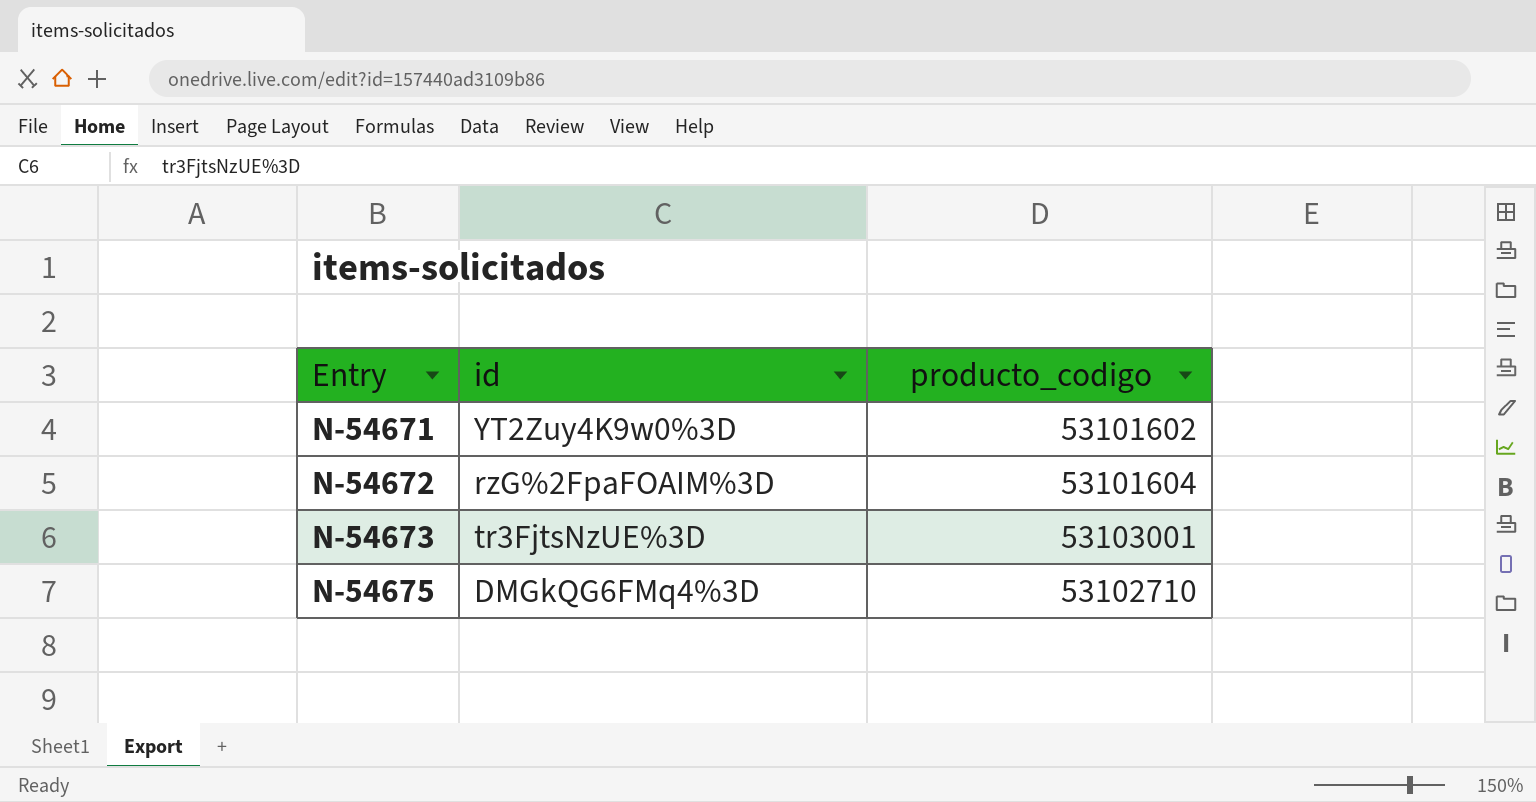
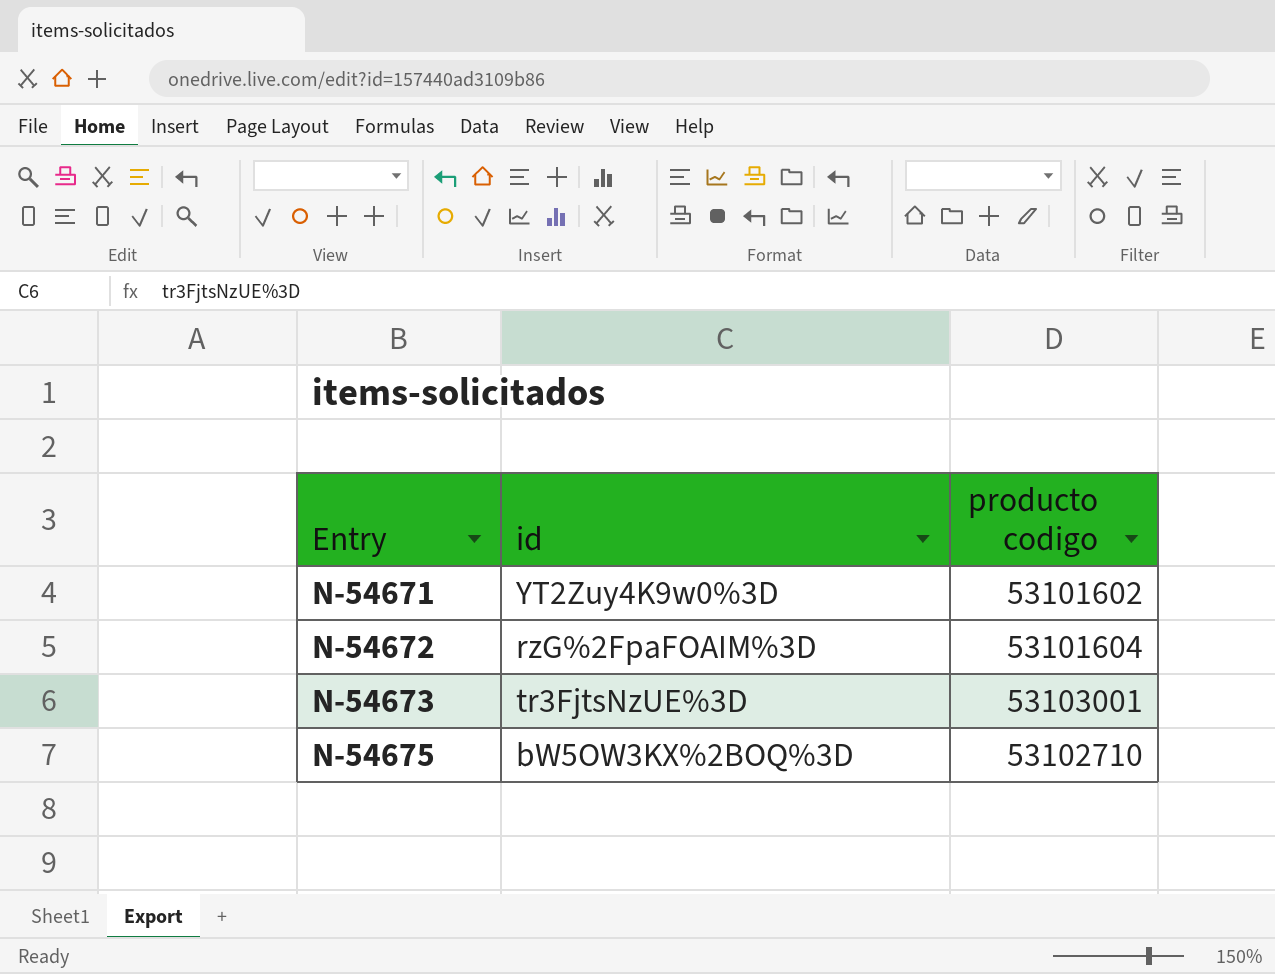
column name: producto_codigo -> producto codigo
N-54675 | id: DMGkQG6FMq4%3D -> bW5OW3KX%2BOQ%3D

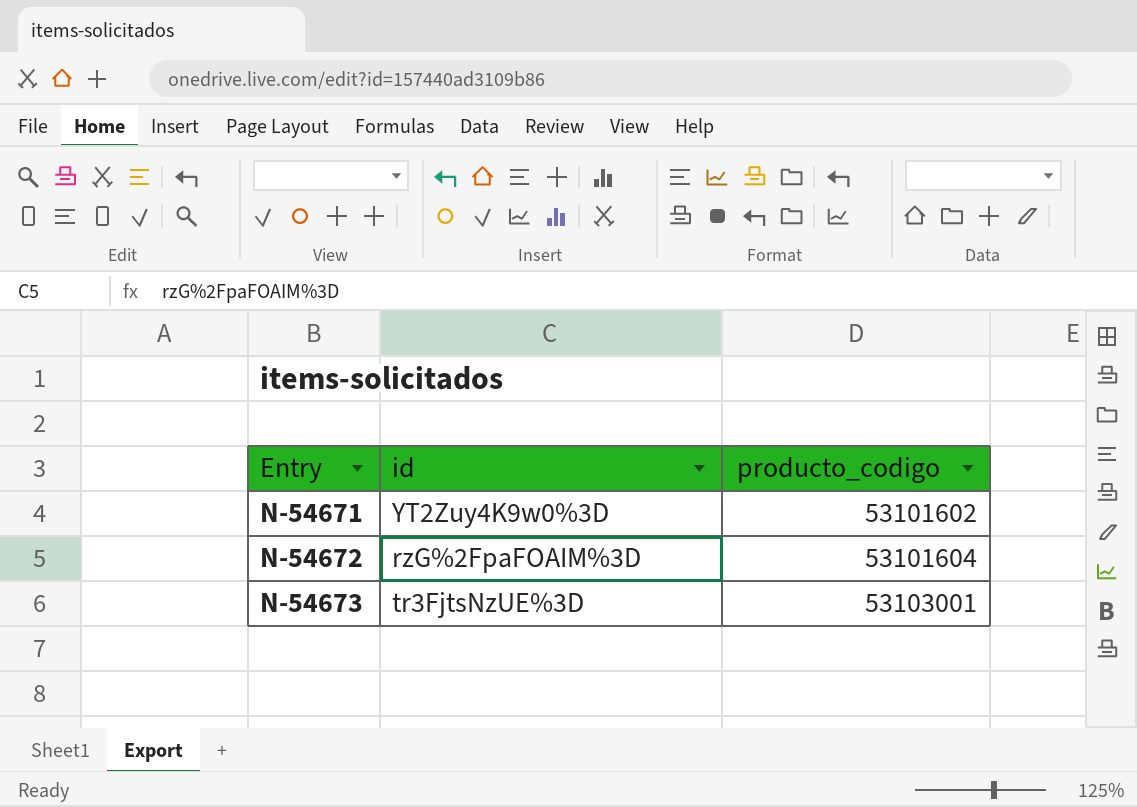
column name: producto codigo -> producto_codigo
row N-54675: bW5OW3KX%2BOQ%3D | 53102710 -> none

